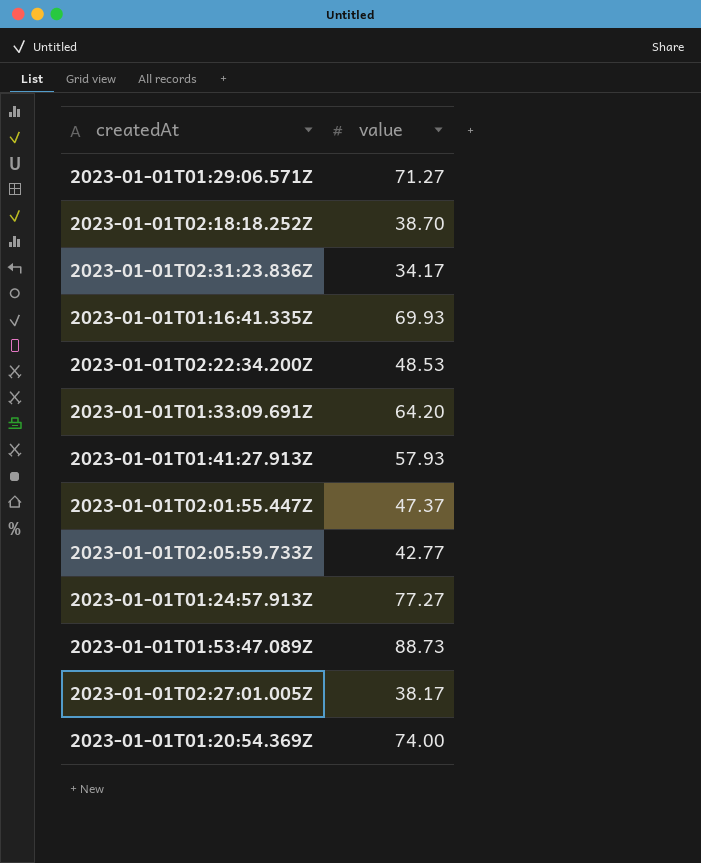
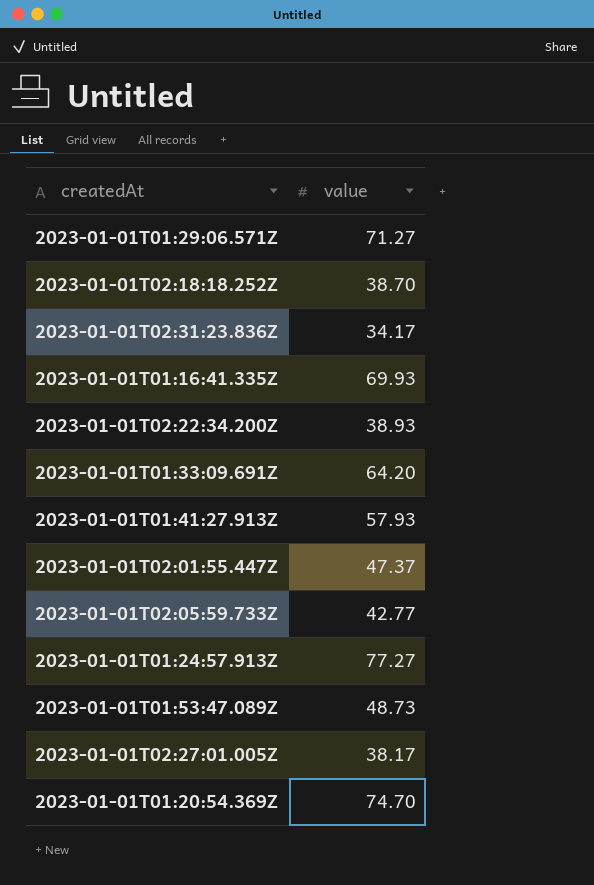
2023-01-01T02:22:34.200Z | value: 48.53 -> 38.93
2023-01-01T01:53:47.089Z | value: 88.73 -> 48.73
2023-01-01T01:20:54.369Z | value: 74.00 -> 74.70

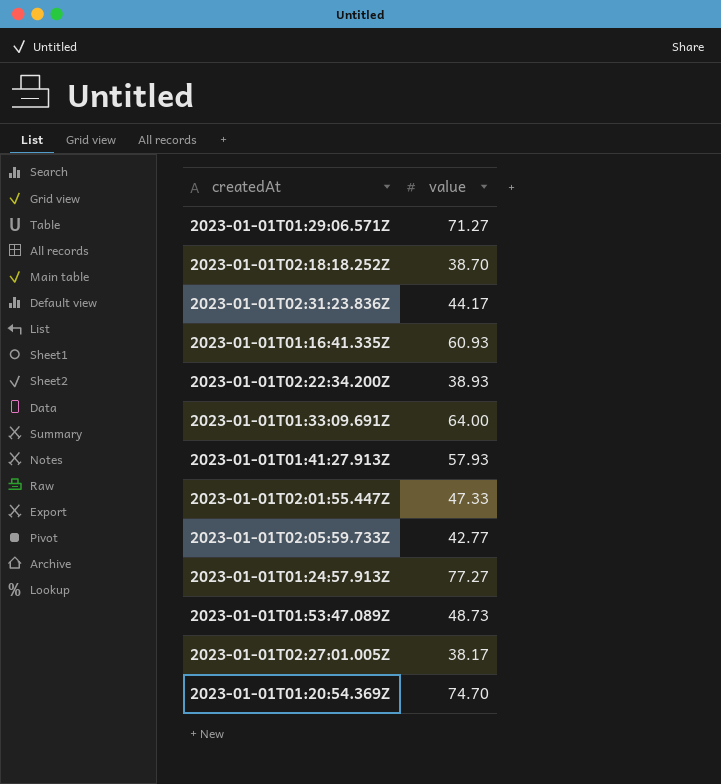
2023-01-01T02:31:23.836Z | value: 34.17 -> 44.17
2023-01-01T01:16:41.335Z | value: 69.93 -> 60.93
2023-01-01T01:33:09.691Z | value: 64.20 -> 64.00
2023-01-01T02:01:55.447Z | value: 47.37 -> 47.33

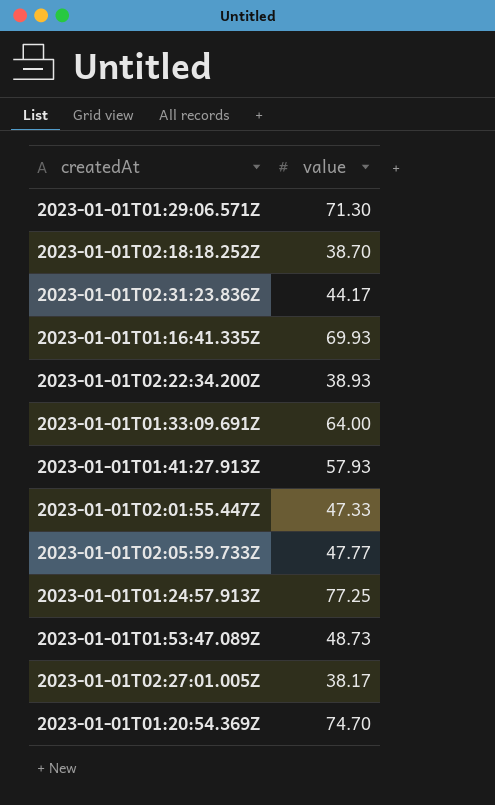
2023-01-01T01:29:06.571Z | value: 71.27 -> 71.30
2023-01-01T01:16:41.335Z | value: 60.93 -> 69.93
2023-01-01T02:05:59.733Z | value: 42.77 -> 47.77
2023-01-01T01:24:57.913Z | value: 77.27 -> 77.25

